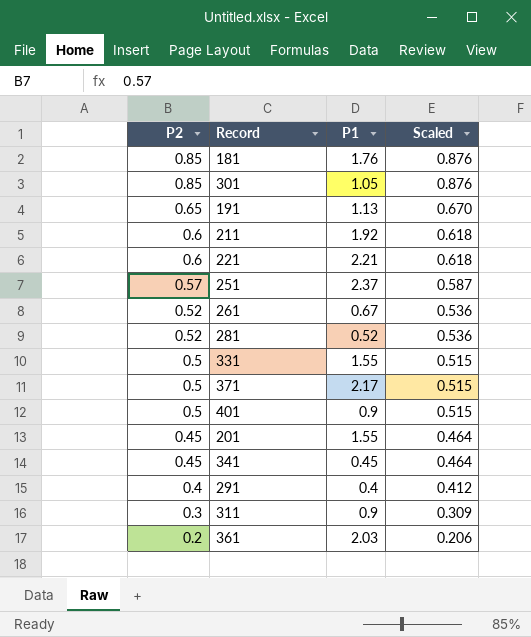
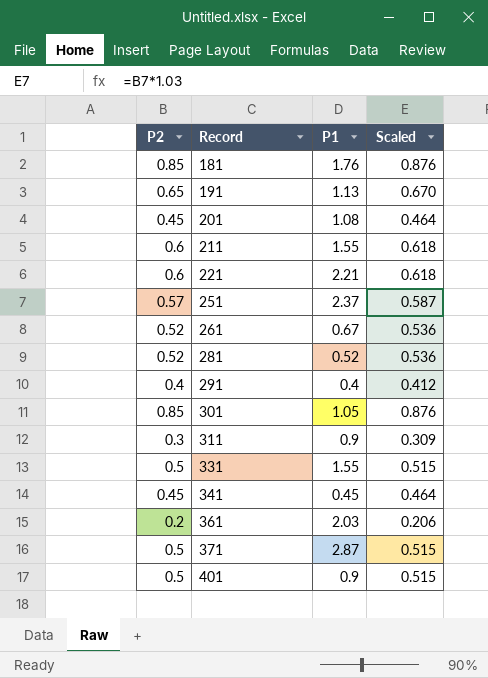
row order: P2 descending -> Record ascending
201 | P1: 1.55 -> 1.08
211 | P1: 1.92 -> 1.55
371 | P1: 2.17 -> 2.87

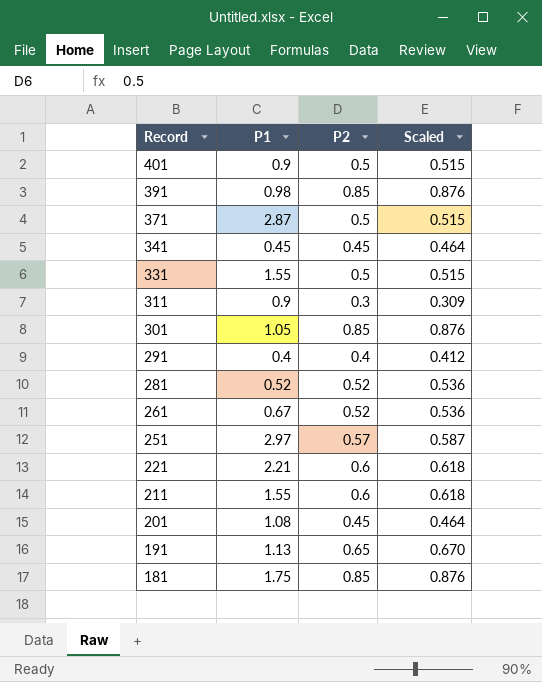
row order: Record ascending -> Record descending
column P2 | position: 1 -> 3
row 361: 0.2 | 2.03 | 0.206 -> none
row 391: none -> 0.98 | 0.85 | 0.876
251 | P1: 2.37 -> 2.97
181 | P1: 1.76 -> 1.75

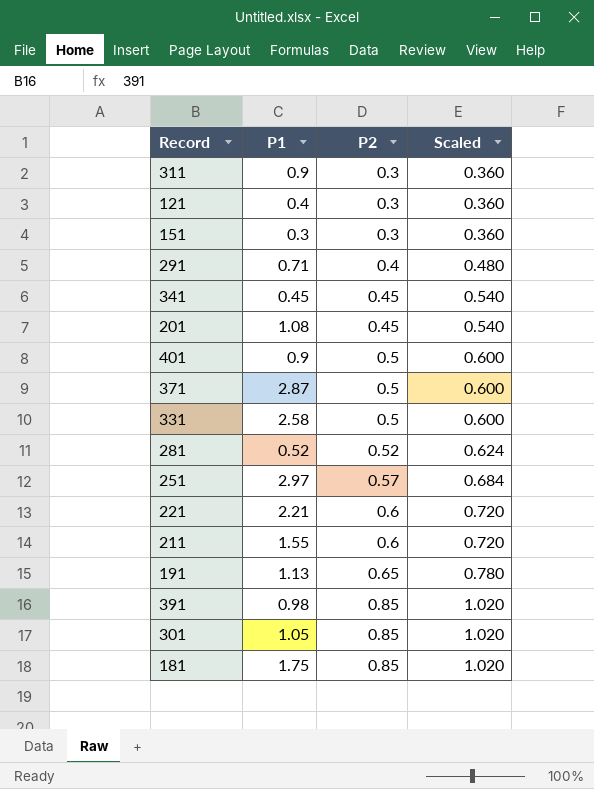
row order: Record descending -> P2 ascending
column Scaled | formula: [P2] * 1.03 -> [P2] * 1.2
row 261: 0.67 | 0.52 | 0.536 -> none
row 121: none -> 0.4 | 0.3 | 0.360
row 151: none -> 0.3 | 0.3 | 0.360
291 | P1: 0.4 -> 0.71
331 | P1: 1.55 -> 2.58

